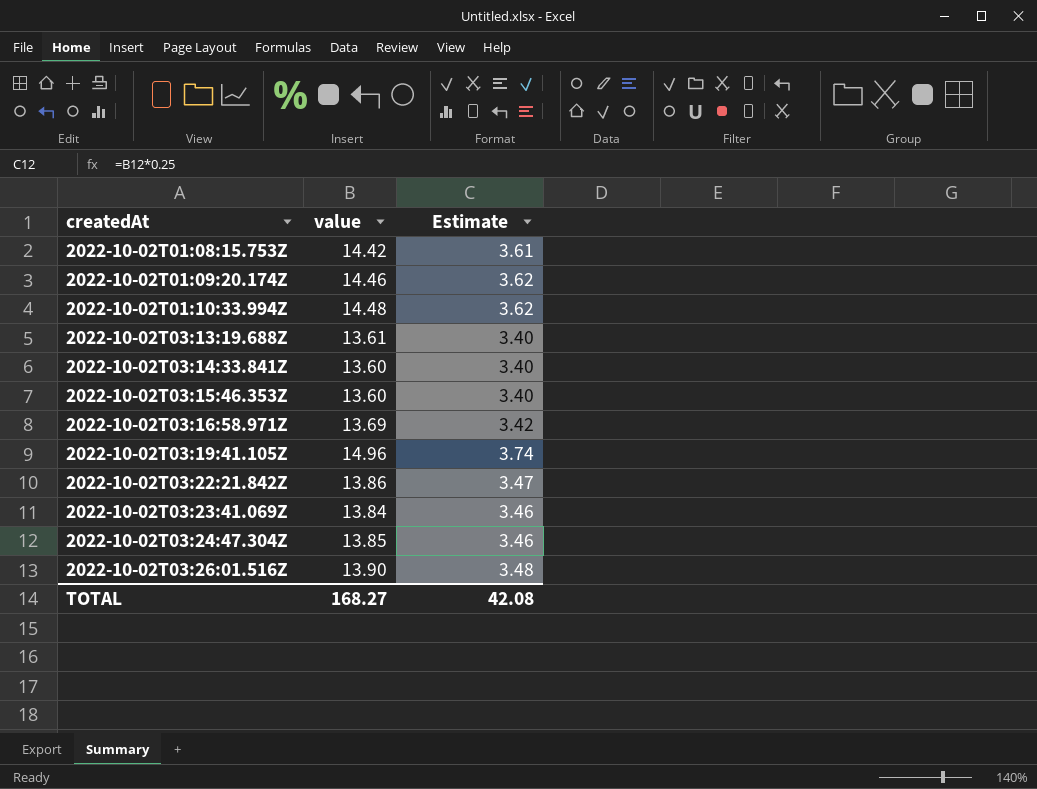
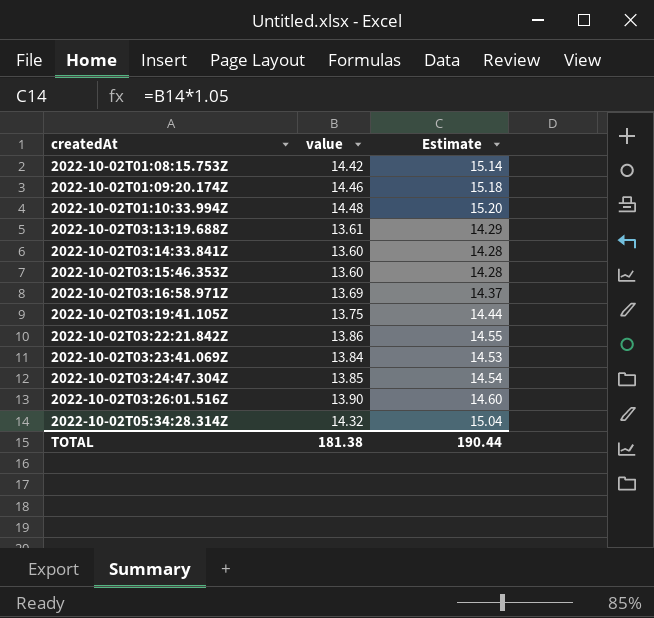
column Estimate | formula: [value] * 0.25 -> [value] * 1.05
2022-10-02T03:19:41.105Z | value: 14.96 -> 13.75
row 2022-10-02T05:34:28.314Z: none -> 14.32 | 15.04
TOTAL | value: 168.27 -> 181.38
TOTAL | Estimate: 42.08 -> 190.44

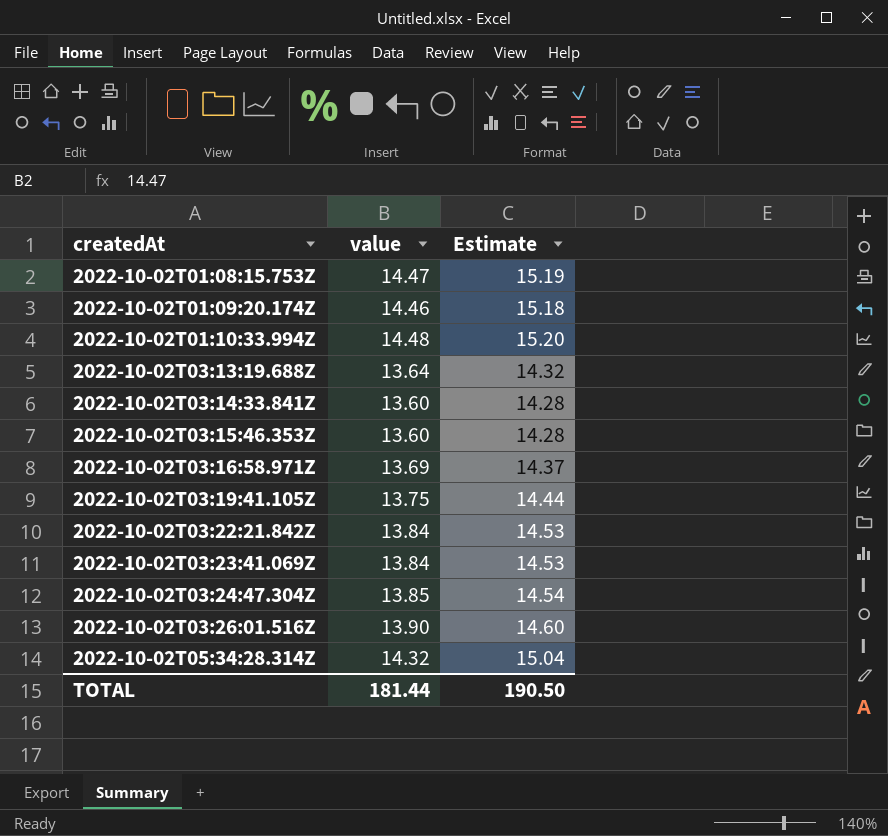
2022-10-02T01:08:15.753Z | value: 14.42 -> 14.47
2022-10-02T01:08:15.753Z | Estimate: 15.14 -> 15.19
2022-10-02T03:13:19.688Z | value: 13.61 -> 13.64
2022-10-02T03:13:19.688Z | Estimate: 14.29 -> 14.32
2022-10-02T03:22:21.842Z | value: 13.86 -> 13.84
2022-10-02T03:22:21.842Z | Estimate: 14.55 -> 14.53
TOTAL | value: 181.38 -> 181.44
TOTAL | Estimate: 190.44 -> 190.50

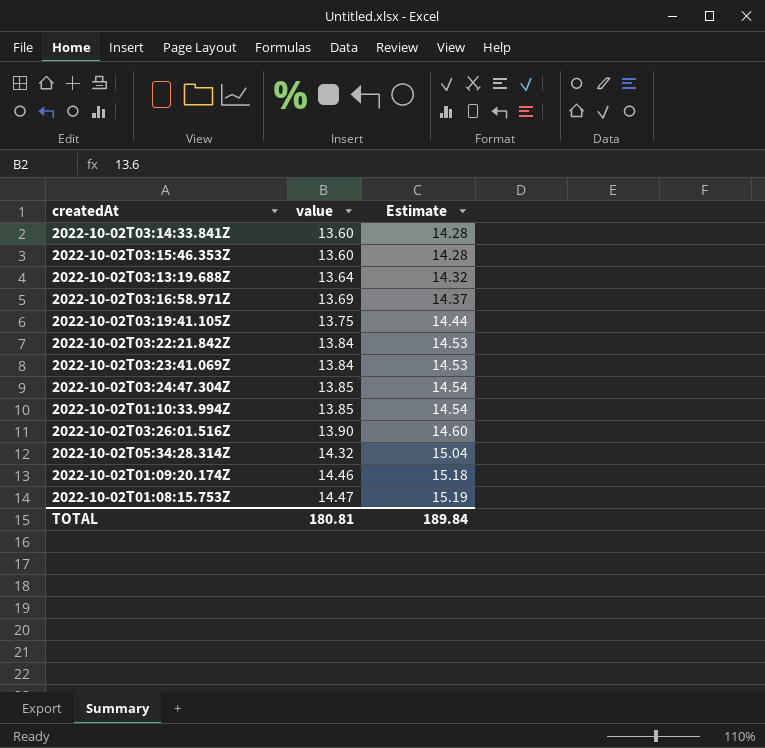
row order: createdAt ascending -> value ascending
2022-10-02T01:10:33.994Z | value: 14.48 -> 13.85
2022-10-02T01:10:33.994Z | Estimate: 15.20 -> 14.54
TOTAL | value: 181.44 -> 180.81
TOTAL | Estimate: 190.50 -> 189.84

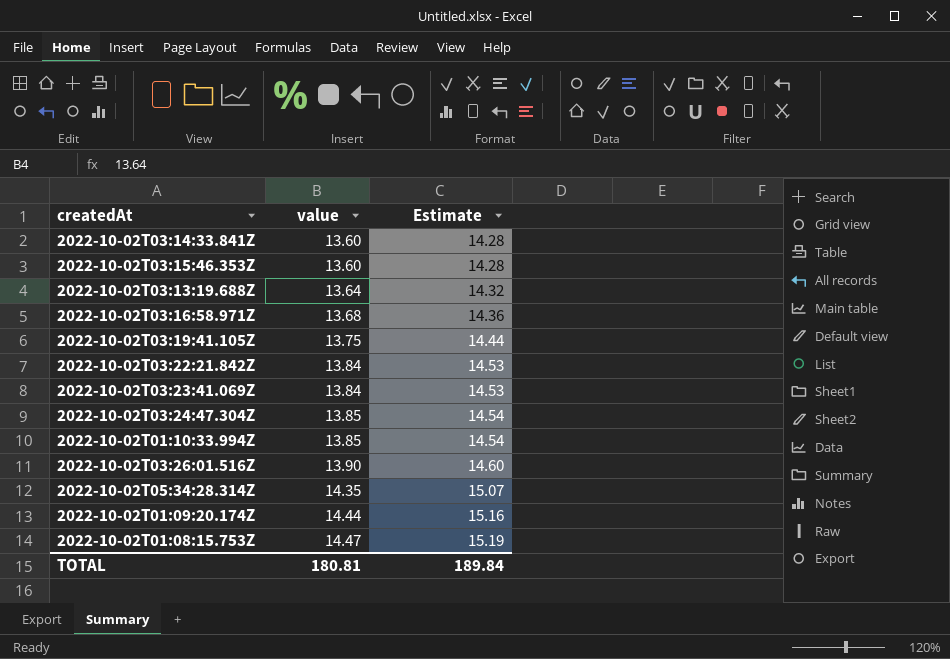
2022-10-02T03:16:58.971Z | value: 13.69 -> 13.68
2022-10-02T03:16:58.971Z | Estimate: 14.37 -> 14.36
2022-10-02T05:34:28.314Z | value: 14.32 -> 14.35
2022-10-02T05:34:28.314Z | Estimate: 15.04 -> 15.07
2022-10-02T01:09:20.174Z | value: 14.46 -> 14.44
2022-10-02T01:09:20.174Z | Estimate: 15.18 -> 15.16

